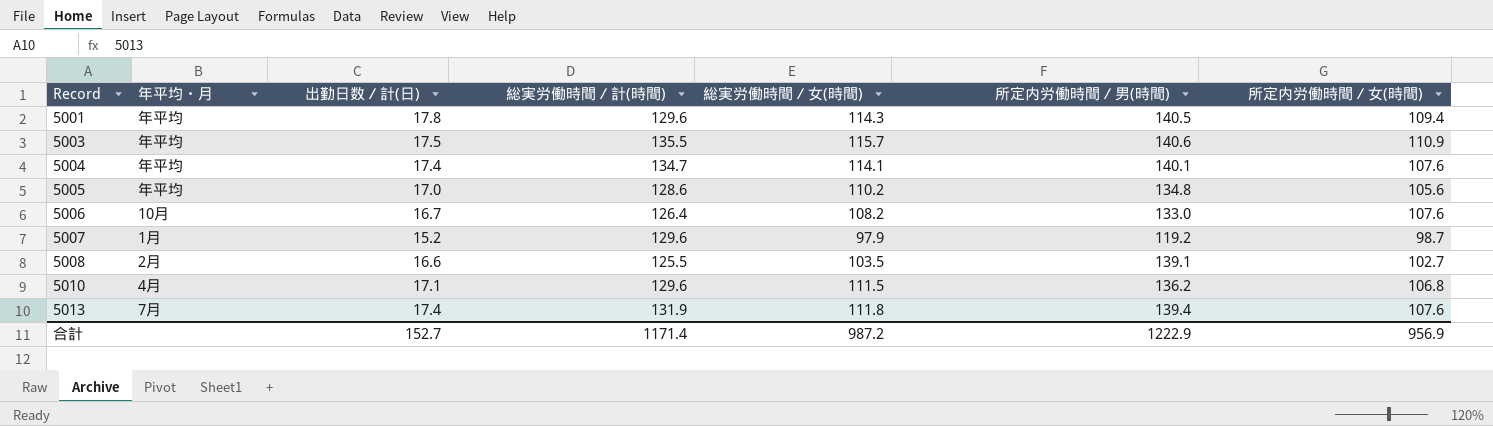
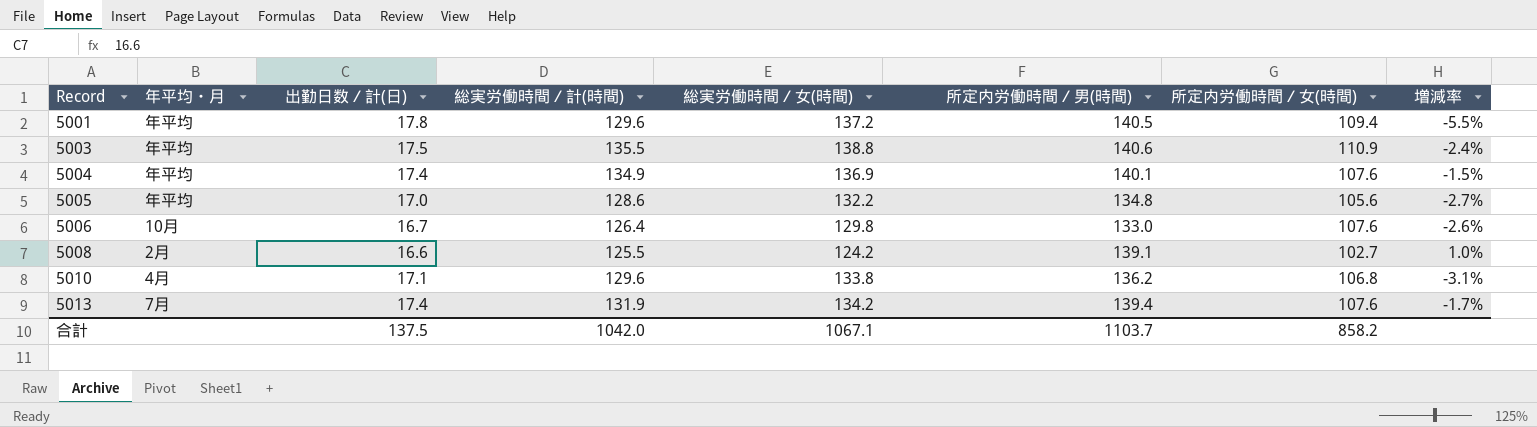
column 増減率 | formula: none -> ([総実労働時間／計(時間)] - [総実労働時間／女(時間)]) / [総実労働時間／女(時間)]
row 5007: 1月 | 15.2 | 129.6 | 97.9 | 119.2 | 98.7 -> none
5001 | 総実労働時間／女(時間): 114.3 -> 137.2
5003 | 総実労働時間／女(時間): 115.7 -> 138.8
5004 | 総実労働時間／計(時間): 134.7 -> 134.9
5004 | 総実労働時間／女(時間): 114.1 -> 136.9
5005 | 総実労働時間／女(時間): 110.2 -> 132.2
5006 | 総実労働時間／女(時間): 108.2 -> 129.8
5008 | 総実労働時間／女(時間): 103.5 -> 124.2
5010 | 総実労働時間／女(時間): 111.5 -> 133.8
5013 | 総実労働時間／女(時間): 111.8 -> 134.2
合計 | 出勤日数／計(日): 152.7 -> 137.5
合計 | 総実労働時間／計(時間): 1171.4 -> 1042.0
合計 | 総実労働時間／女(時間): 987.2 -> 1067.1
合計 | 所定内労働時間／男(時間): 1222.9 -> 1103.7
合計 | 所定内労働時間／女(時間): 956.9 -> 858.2

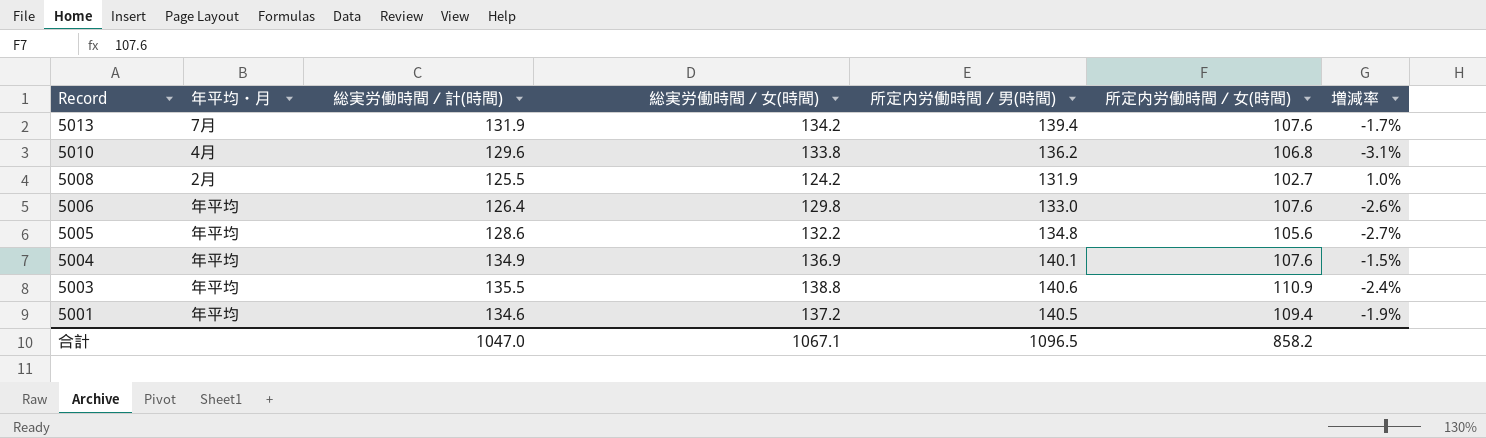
row order: Record ascending -> Record descending
column 出勤日数／計(日) | position: 3 -> none
5008 | 所定内労働時間／男(時間): 139.1 -> 131.9
5006 | 年平均・月: 10月 -> 年平均
5001 | 総実労働時間／計(時間): 129.6 -> 134.6
5001 | 増減率: -5.5% -> -1.9%
合計 | 総実労働時間／計(時間): 1042.0 -> 1047.0
合計 | 所定内労働時間／男(時間): 1103.7 -> 1096.5

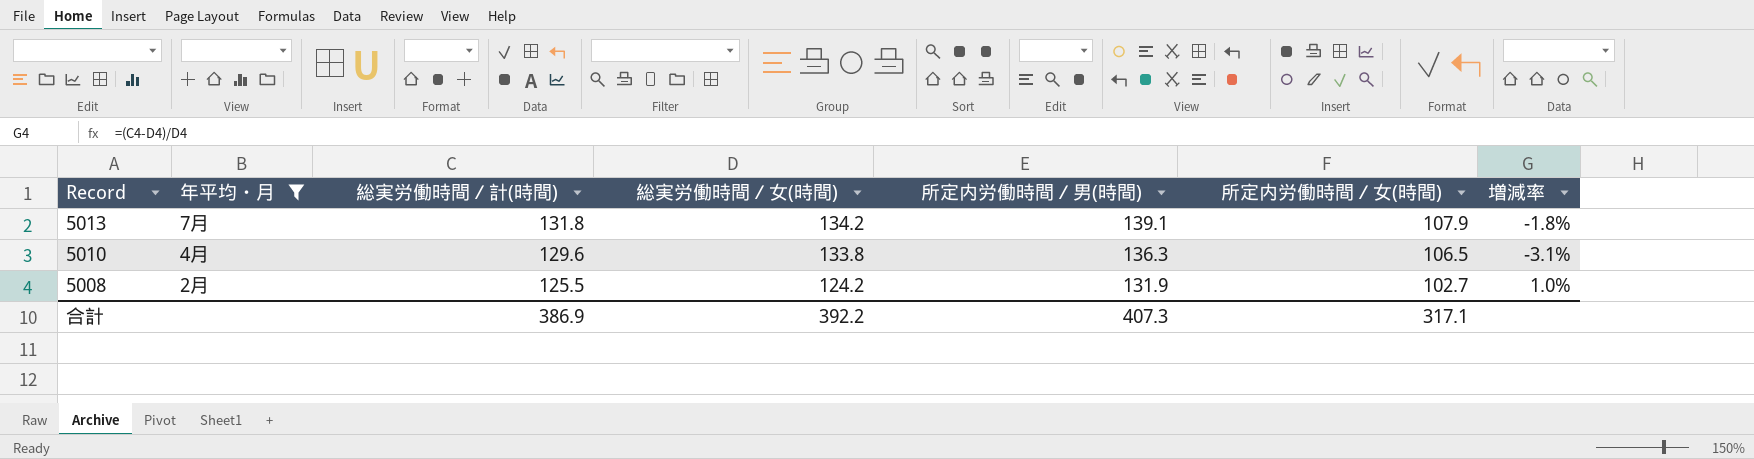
filter: none -> 年平均・月 != 年平均
5013 | 総実労働時間／計(時間): 131.9 -> 131.8
5013 | 所定内労働時間／男(時間): 139.4 -> 139.1
5013 | 所定内労働時間／女(時間): 107.6 -> 107.9
5013 | 増減率: -1.7% -> -1.8%
5010 | 所定内労働時間／男(時間): 136.2 -> 136.3
5010 | 所定内労働時間／女(時間): 106.8 -> 106.5
合計 | 総実労働時間／計(時間): 1047.0 -> 386.9
合計 | 総実労働時間／女(時間): 1067.1 -> 392.2
合計 | 所定内労働時間／男(時間): 1096.5 -> 407.3
合計 | 所定内労働時間／女(時間): 858.2 -> 317.1

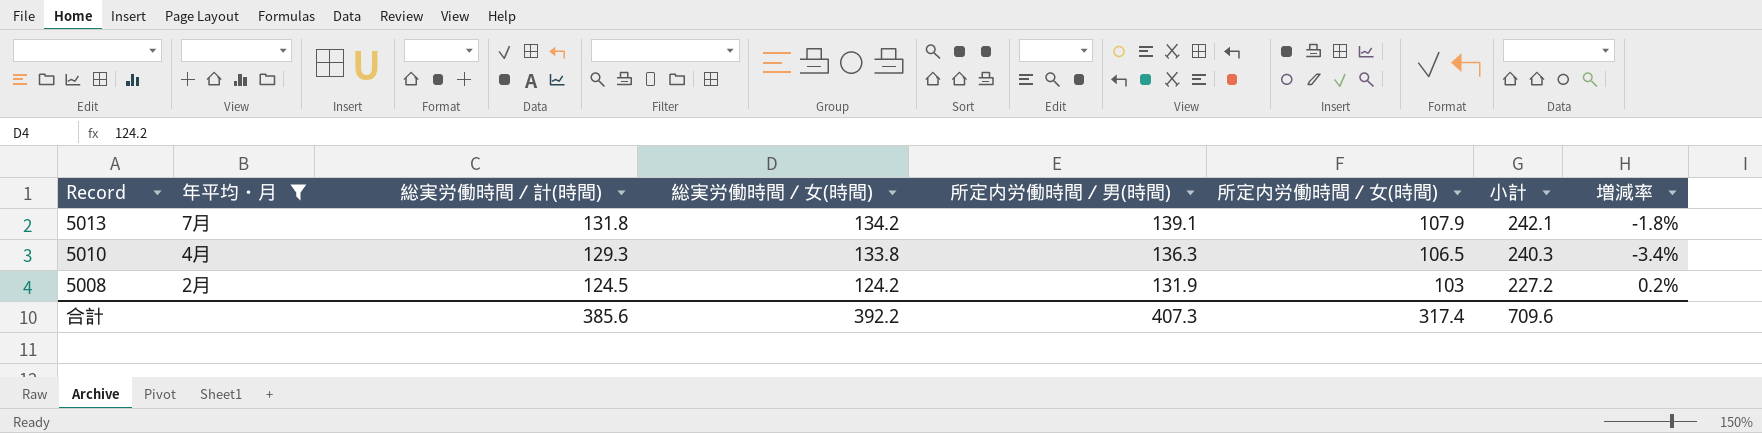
column 小計 | formula: none -> [総実労働時間／女(時間)] + [所定内労働時間／女(時間)]
5010 | 総実労働時間／計(時間): 129.6 -> 129.3
5010 | 増減率: -3.1% -> -3.4%
5008 | 総実労働時間／計(時間): 125.5 -> 124.5
5008 | 所定内労働時間／女(時間): 102.7 -> 103
5008 | 増減率: 1.0% -> 0.2%
合計 | 総実労働時間／計(時間): 386.9 -> 385.6
合計 | 所定内労働時間／女(時間): 317.1 -> 317.4

